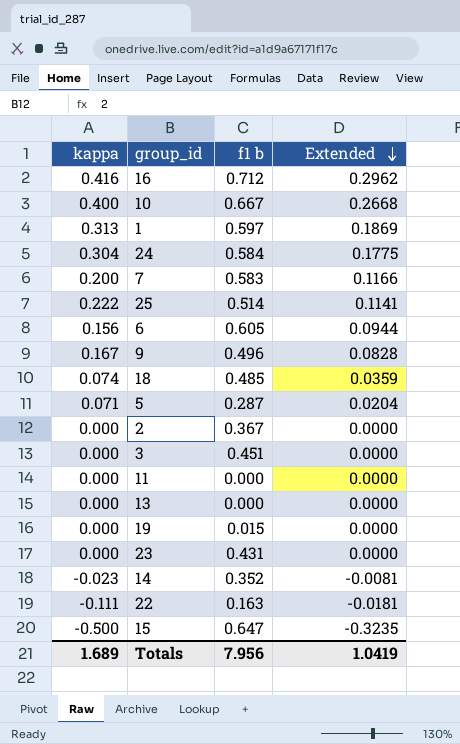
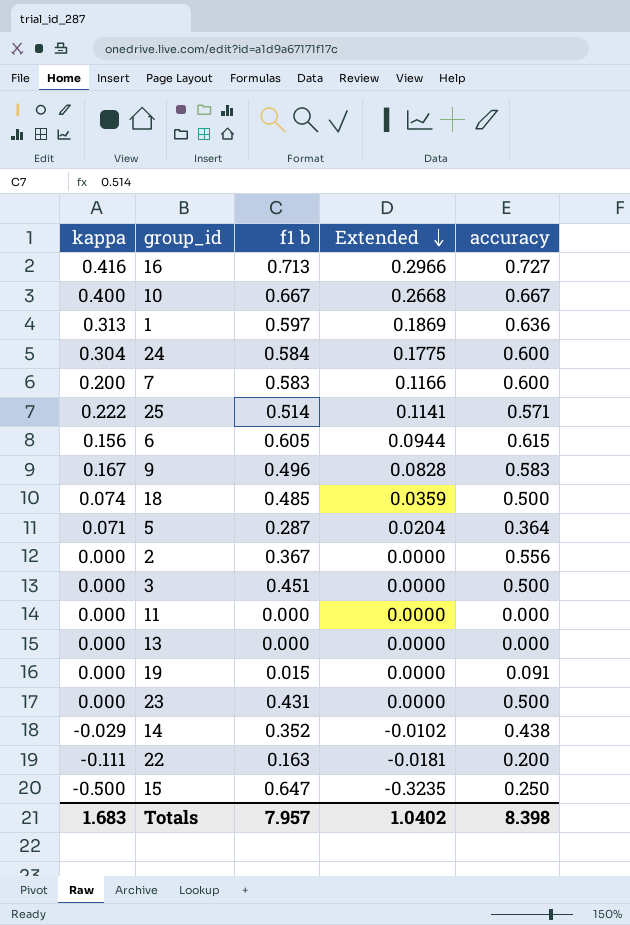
column accuracy | position: none -> 5
16 | f1 b: 0.712 -> 0.713
16 | Extended: 0.2962 -> 0.2966
14 | kappa: -0.023 -> -0.029
14 | Extended: -0.0081 -> -0.0102
Totals | kappa: 1.689 -> 1.683
Totals | f1 b: 7.956 -> 7.957
Totals | Extended: 1.0419 -> 1.0402

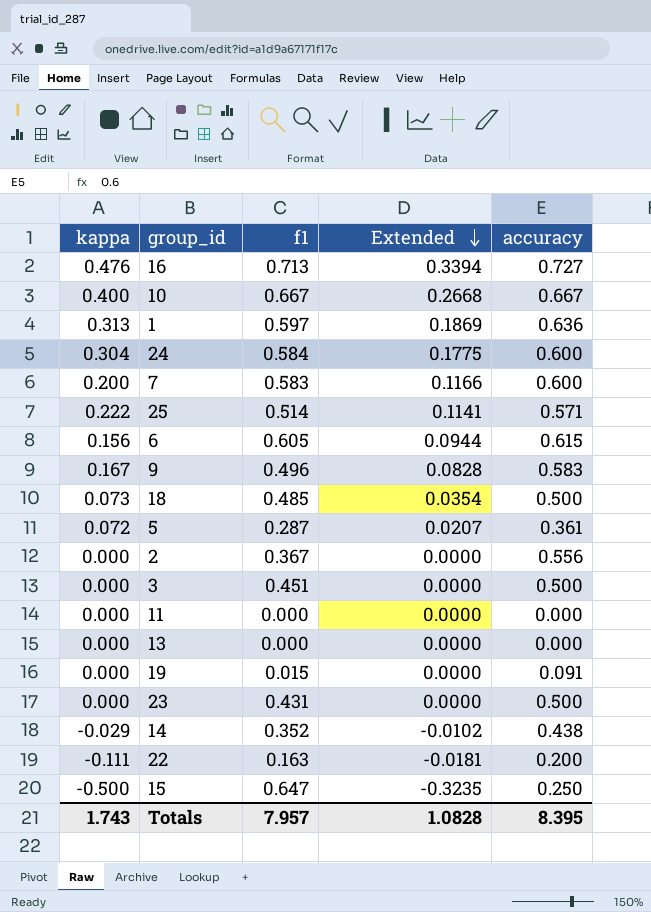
column name: f1 b -> f1
16 | kappa: 0.416 -> 0.476
16 | Extended: 0.2966 -> 0.3394
18 | kappa: 0.074 -> 0.073
18 | Extended: 0.0359 -> 0.0354
5 | kappa: 0.071 -> 0.072
5 | Extended: 0.0204 -> 0.0207
5 | accuracy: 0.364 -> 0.361
Totals | kappa: 1.683 -> 1.743
Totals | Extended: 1.0402 -> 1.0828
Totals | accuracy: 8.398 -> 8.395

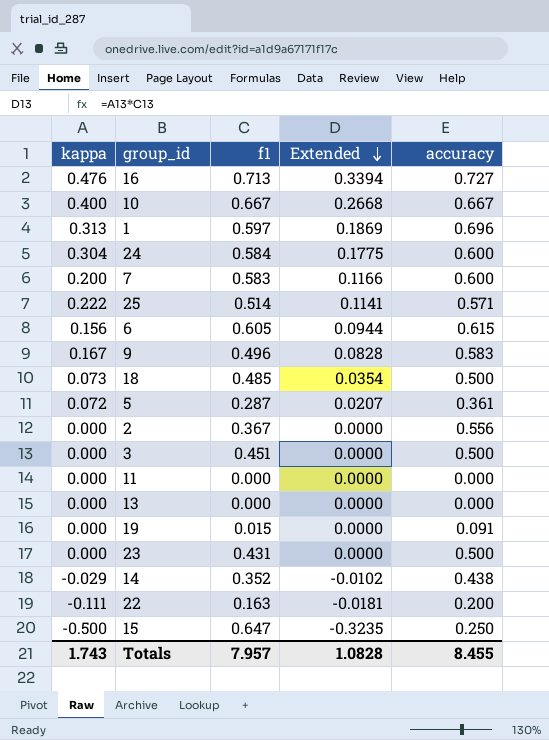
1 | accuracy: 0.636 -> 0.696
Totals | accuracy: 8.395 -> 8.455

